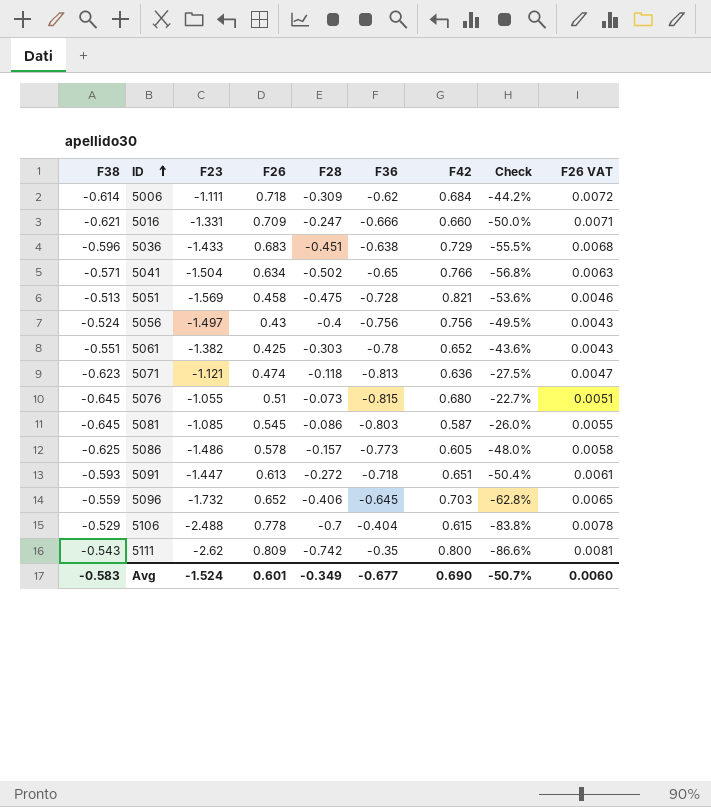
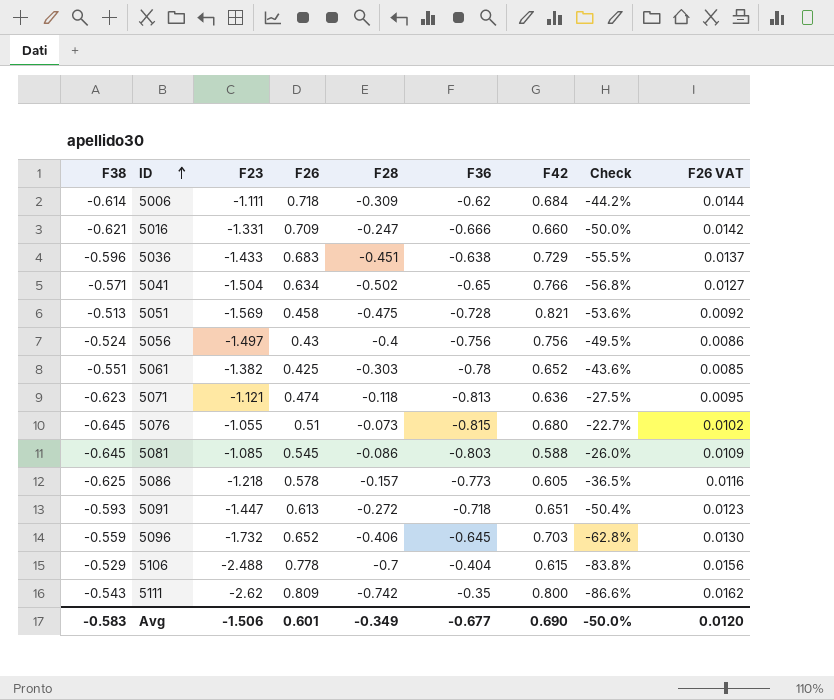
column F26 VAT | formula: [F26] * 0.01 -> [F26] * 0.02
5081 | F42: 0.587 -> 0.588
5086 | F23: -1.486 -> -1.218
5086 | Check: -48.0% -> -36.5%
Avg | F23: -1.524 -> -1.506
Avg | Check: -50.7% -> -50.0%
Avg | F26 VAT: 0.0060 -> 0.0120

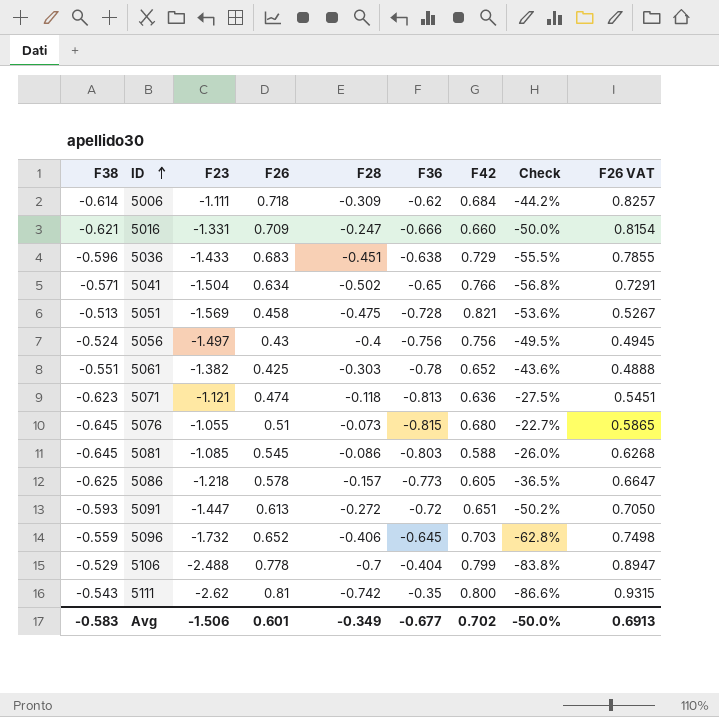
column F26 VAT | formula: [F26] * 0.02 -> [F26] * 1.15
5091 | F36: -0.718 -> -0.72
5091 | Check: -50.4% -> -50.2%
5106 | F42: 0.615 -> 0.799
5111 | F26: 0.809 -> 0.81
Avg | F42: 0.690 -> 0.702
Avg | F26 VAT: 0.0120 -> 0.6913

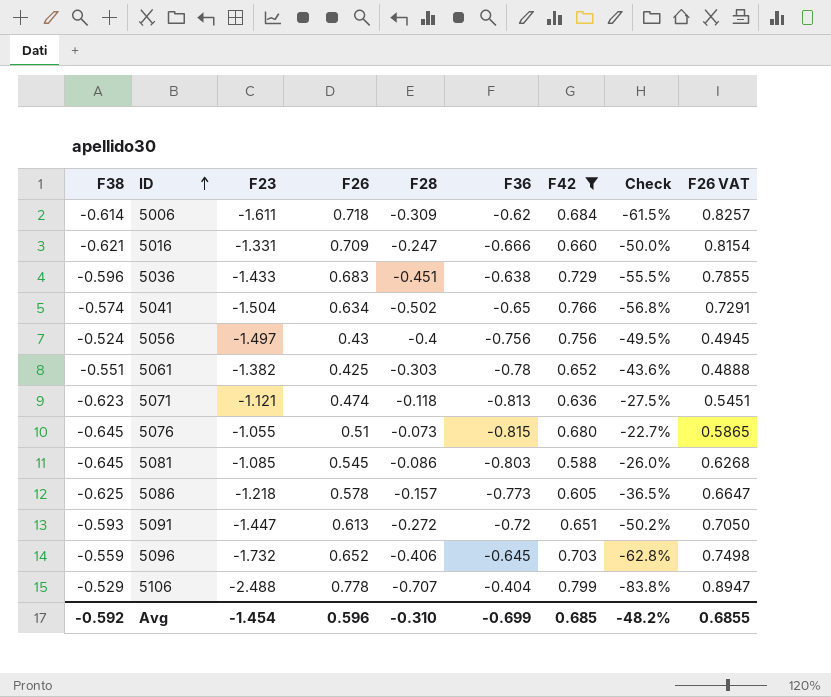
filter: none -> F42 <= 0.799
5006 | F23: -1.111 -> -1.611
5006 | Check: -44.2% -> -61.5%
5041 | F38: -0.571 -> -0.574
5106 | F28: -0.7 -> -0.707
Avg | F38: -0.583 -> -0.592
Avg | F23: -1.506 -> -1.454
Avg | F26: 0.601 -> 0.596
Avg | F28: -0.349 -> -0.310
Avg | F36: -0.677 -> -0.699
Avg | F42: 0.702 -> 0.685
Avg | Check: -50.0% -> -48.2%
Avg | F26 VAT: 0.6913 -> 0.6855

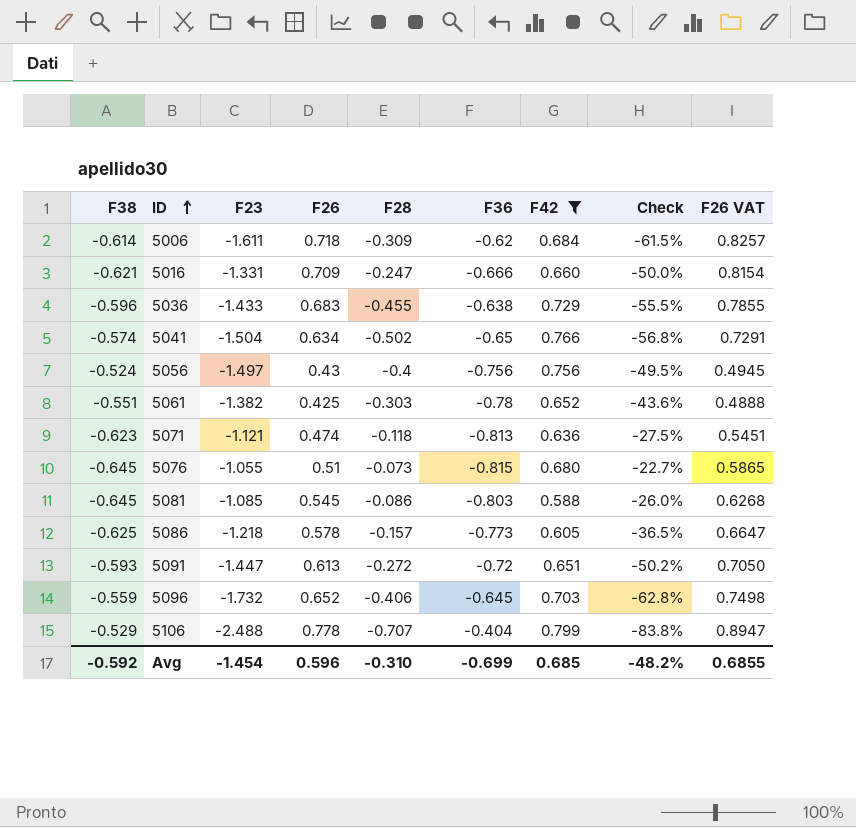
5036 | F28: -0.451 -> -0.455

